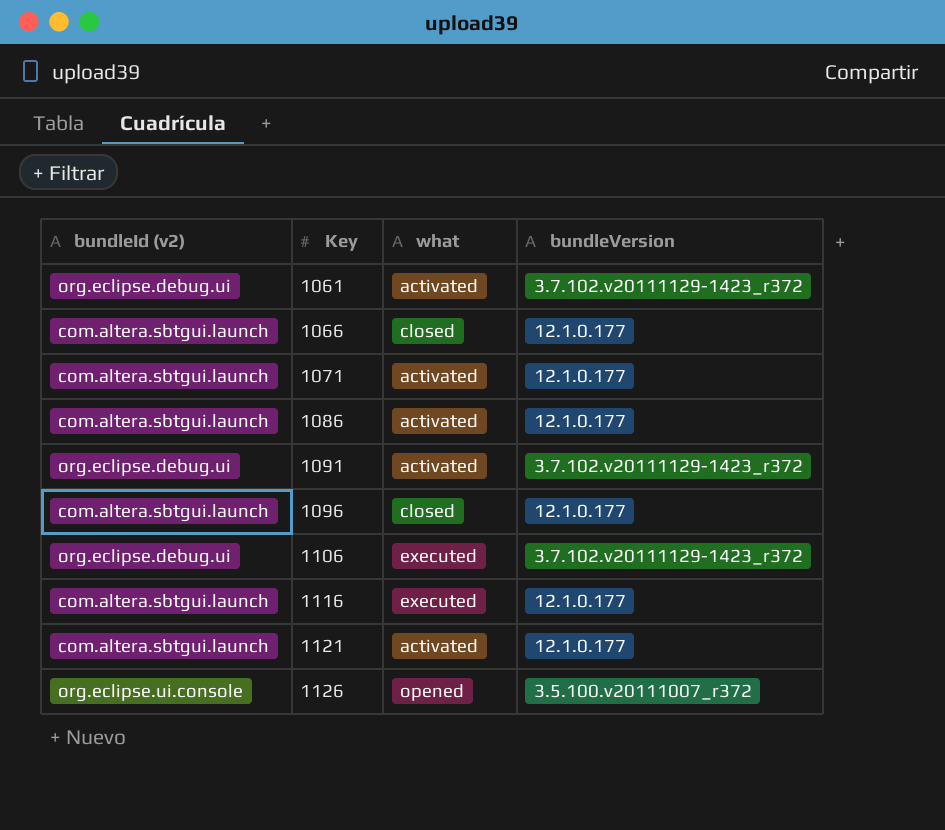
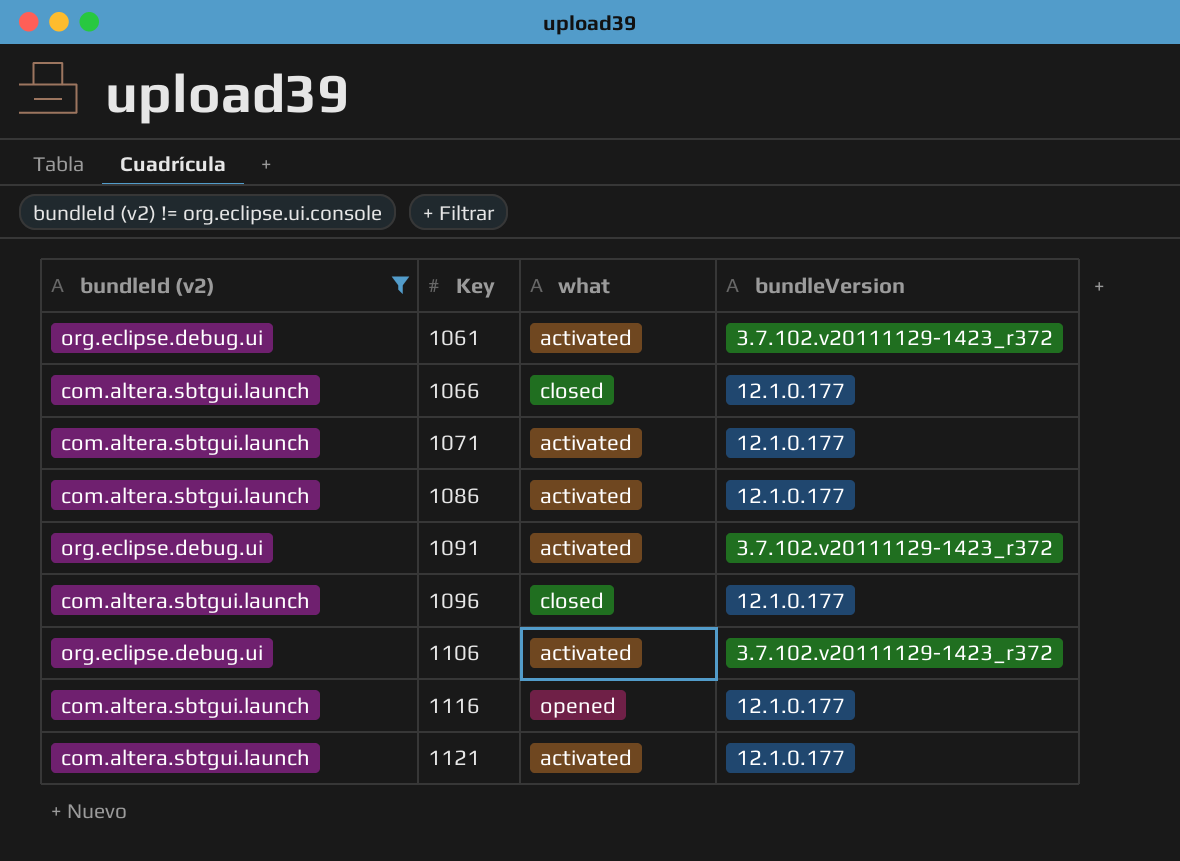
filter: none -> bundleId (v2) != org.eclipse.ui.console
1106 | what: executed -> activated
1116 | what: executed -> opened

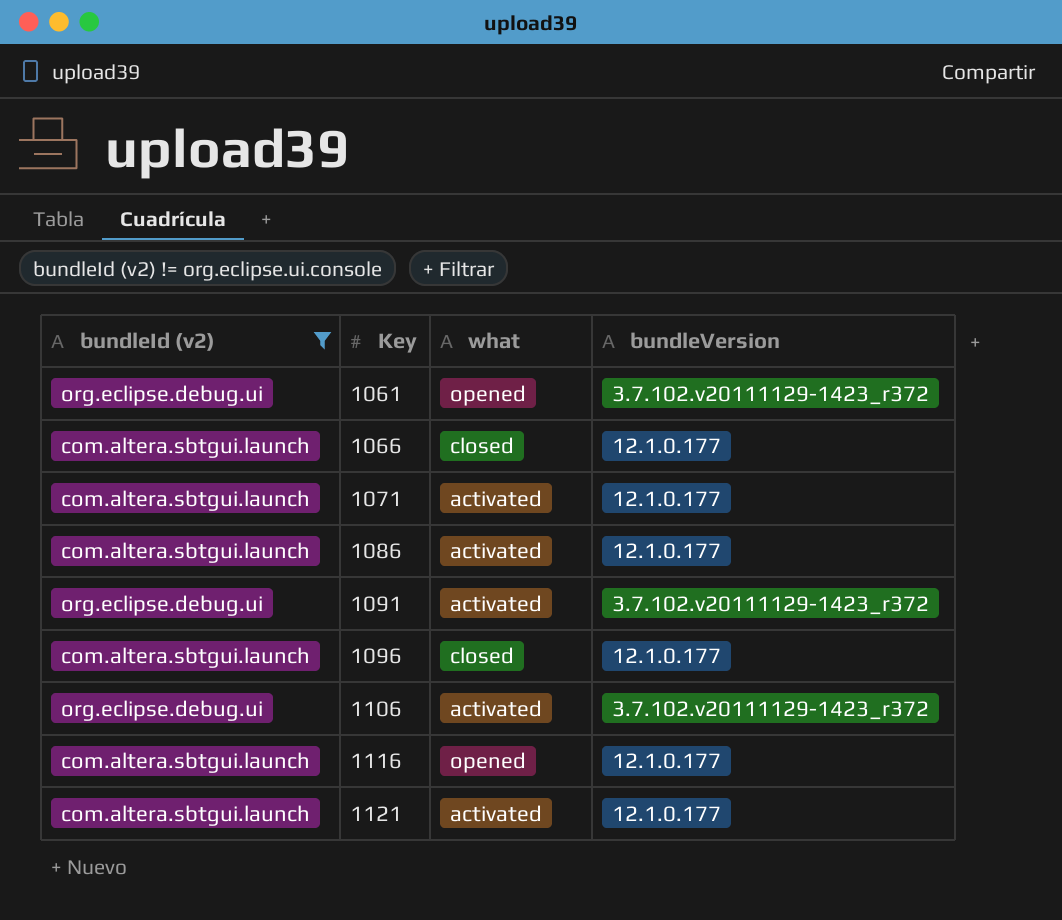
1061 | what: activated -> opened

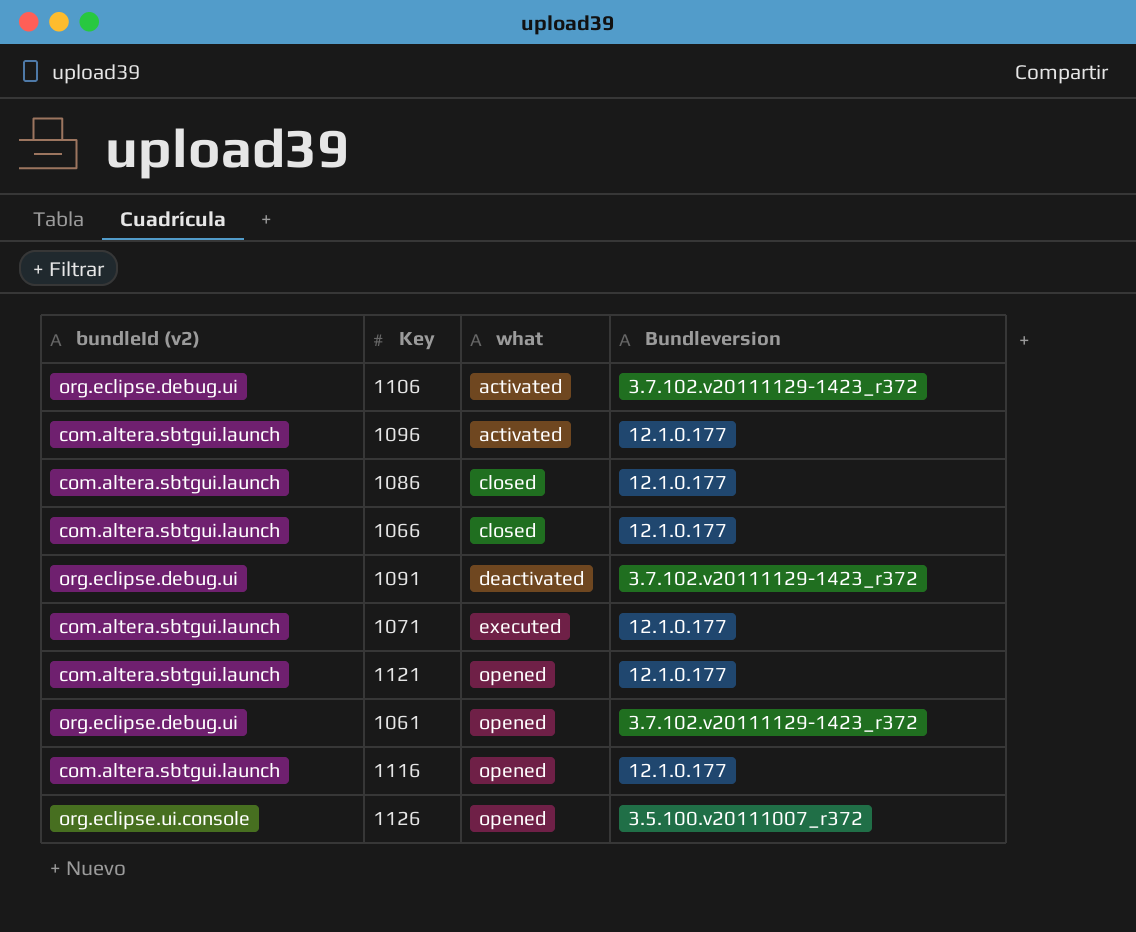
filter: bundleId (v2) != org.eclipse.ui.console -> none
row order: Key ascending -> what ascending
column name: bundleVersion -> Bundleversion
1096 | what: closed -> activated
1086 | what: activated -> closed
1091 | what: activated -> deactivated
1071 | what: activated -> executed
1121 | what: activated -> opened

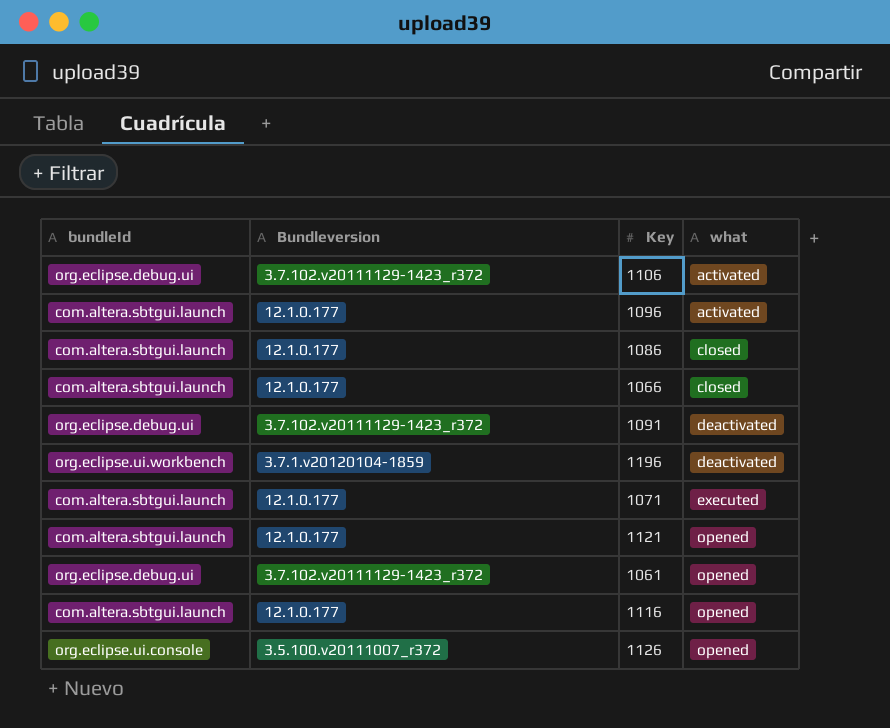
column name: bundleId (v2) -> bundleId
column Bundleversion | position: 4 -> 2
row 1196: none -> org.eclipse.ui.workbench | 3.7.1.v20120104-1859 | deactivated

